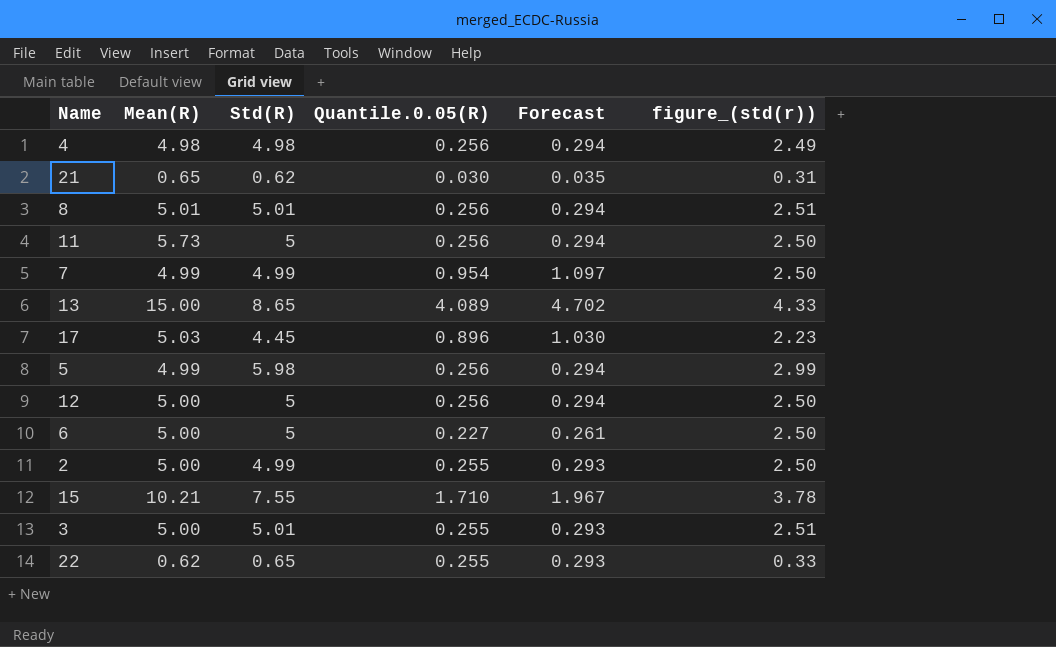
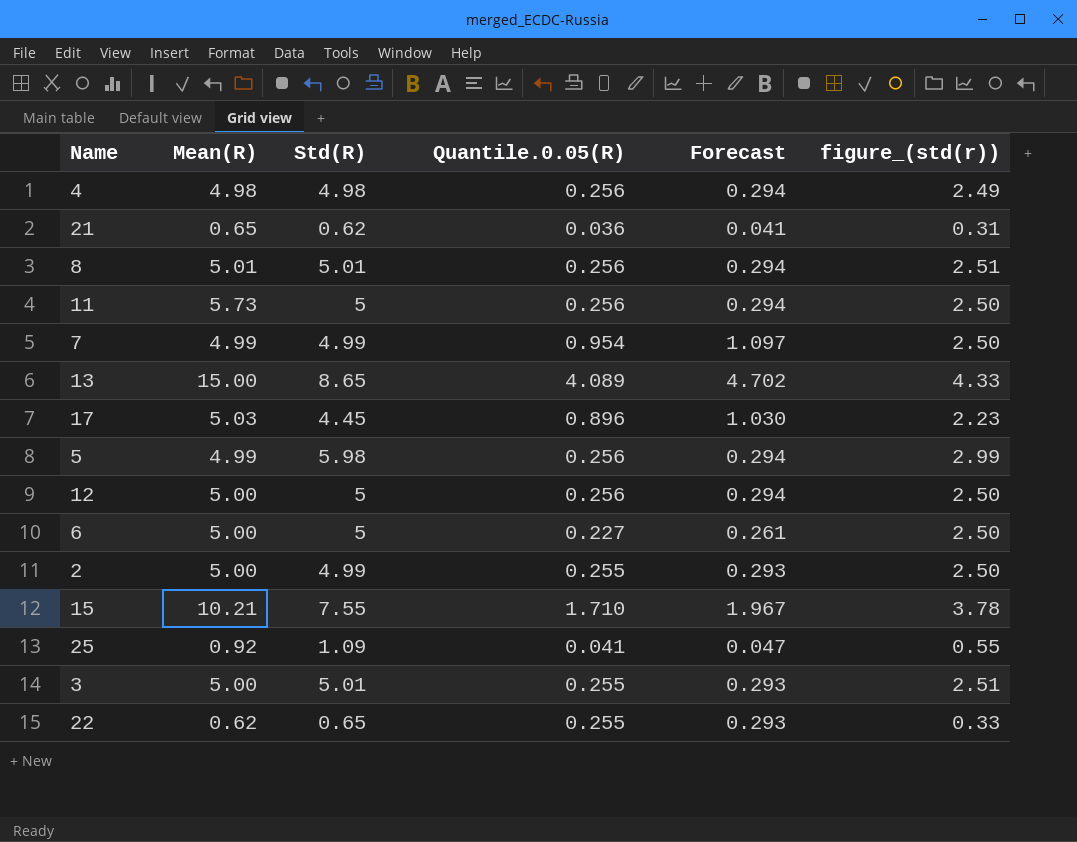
21 | Quantile.0.05(R): 0.030 -> 0.036
21 | Forecast: 0.035 -> 0.041
row 25: none -> 0.92 | 1.09 | 0.041 | 0.047 | 0.55

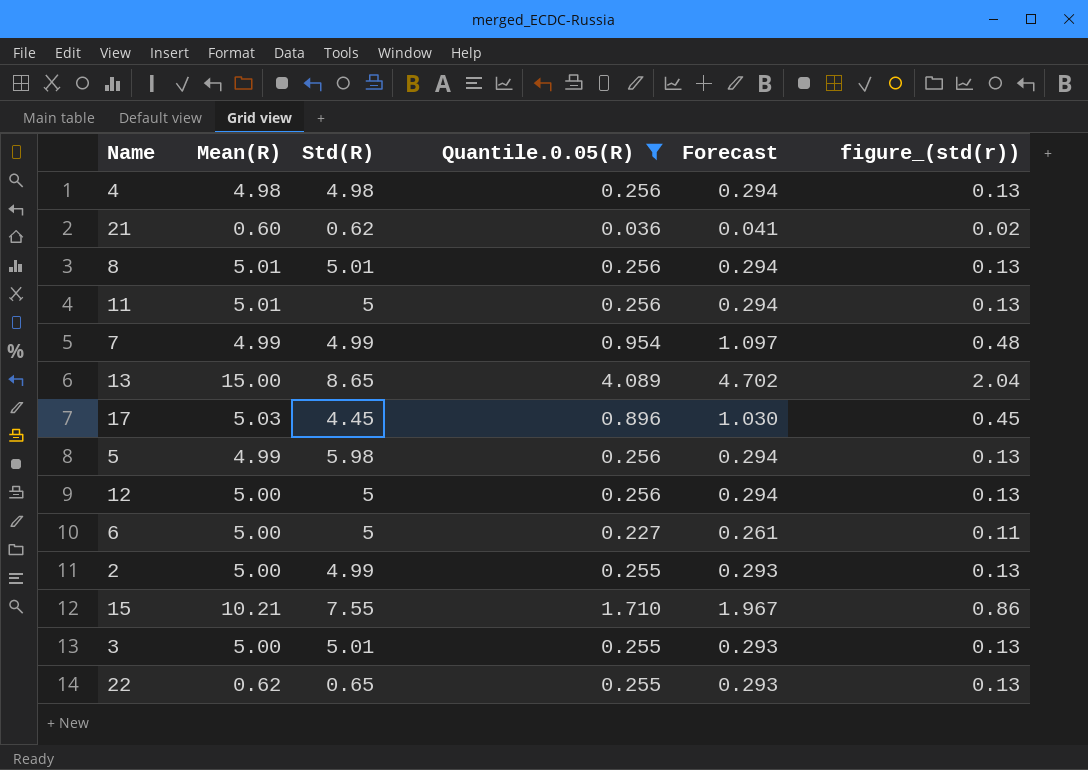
filter: none -> Quantile.0.05(R) != 0.041
column figure_(std(r)) | formula: [Std(R)] * 0.5 -> [Quantile.0.05(R)] * 0.5
21 | Mean(R): 0.65 -> 0.60
11 | Mean(R): 5.73 -> 5.01

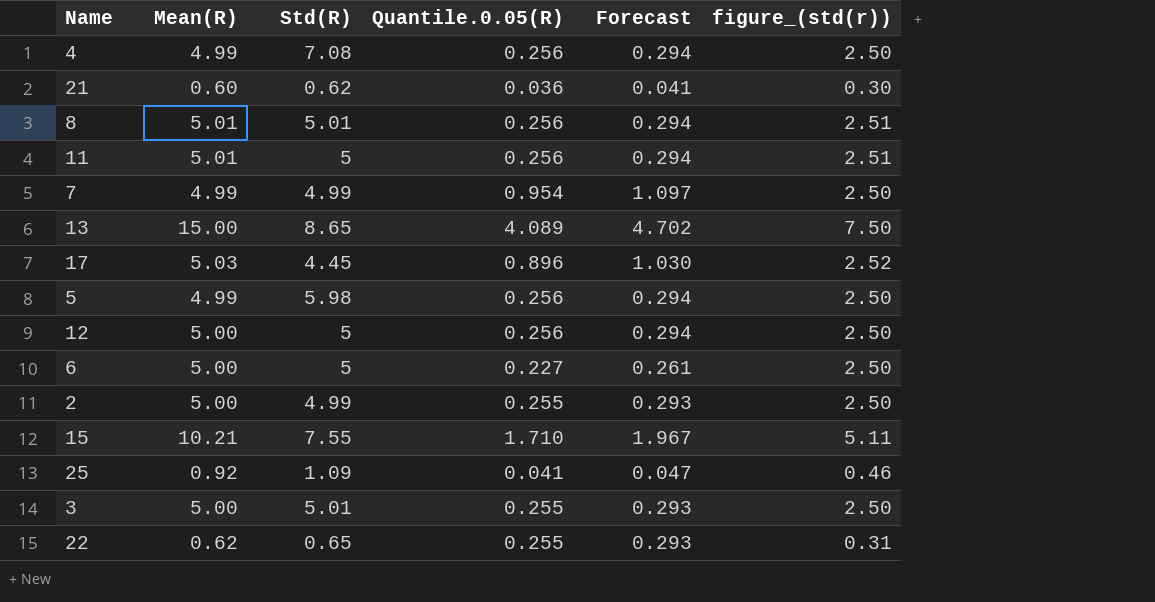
filter: Quantile.0.05(R) != 0.041 -> none
column figure_(std(r)) | formula: [Quantile.0.05(R)] * 0.5 -> [Mean(R)] * 0.5
4 | Mean(R): 4.98 -> 4.99
4 | Std(R): 4.98 -> 7.08

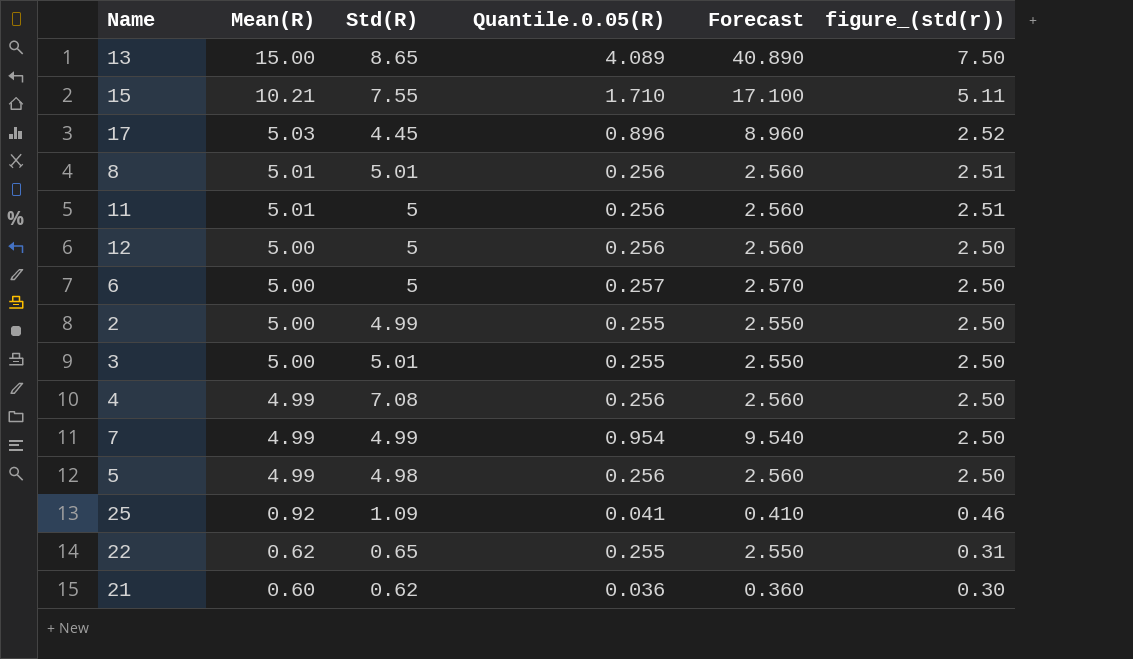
row order: none -> Mean(R) descending
column Forecast | formula: [Quantile.0.05(R)] * 1.15 -> [Quantile.0.05(R)] * 10
6 | Quantile.0.05(R): 0.227 -> 0.257
5 | Std(R): 5.98 -> 4.98

